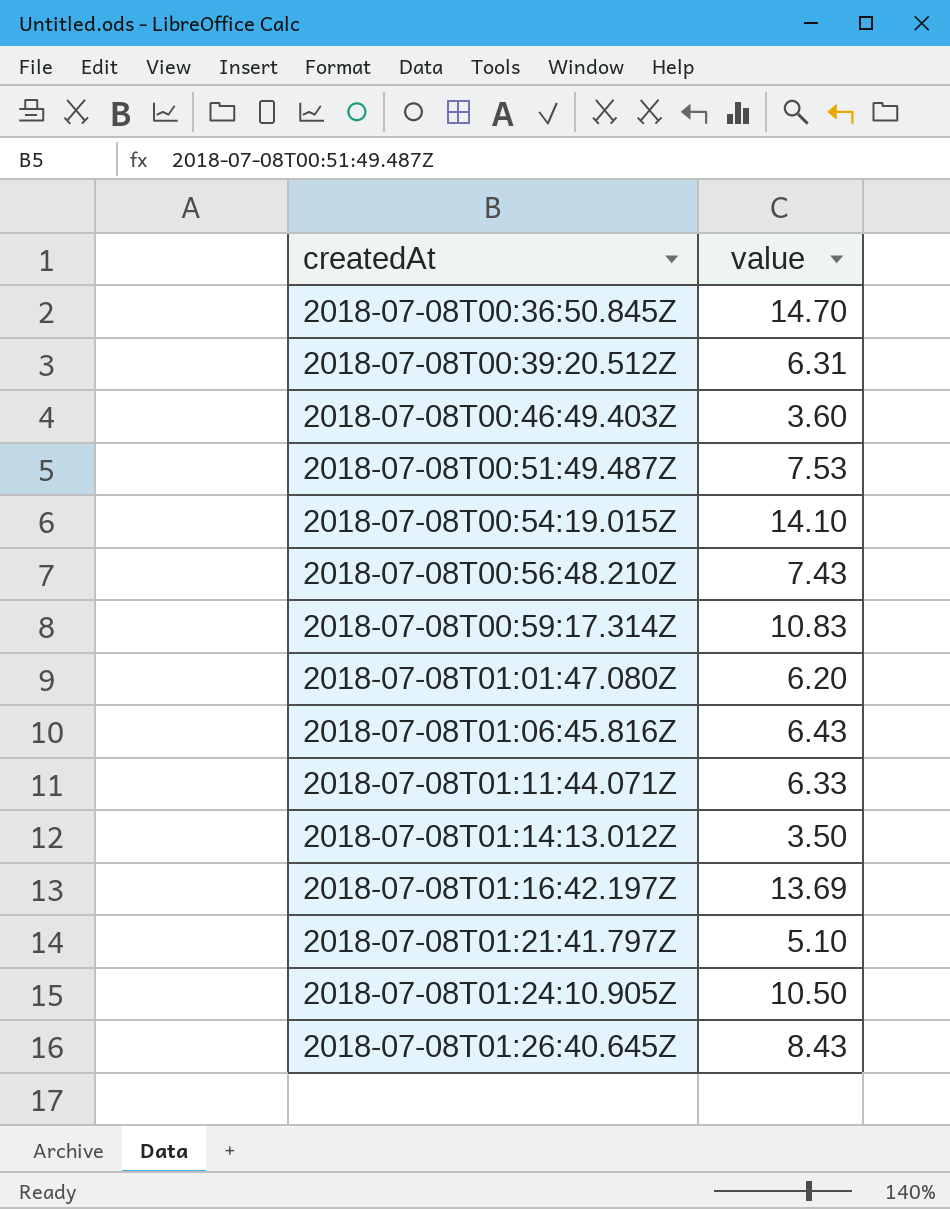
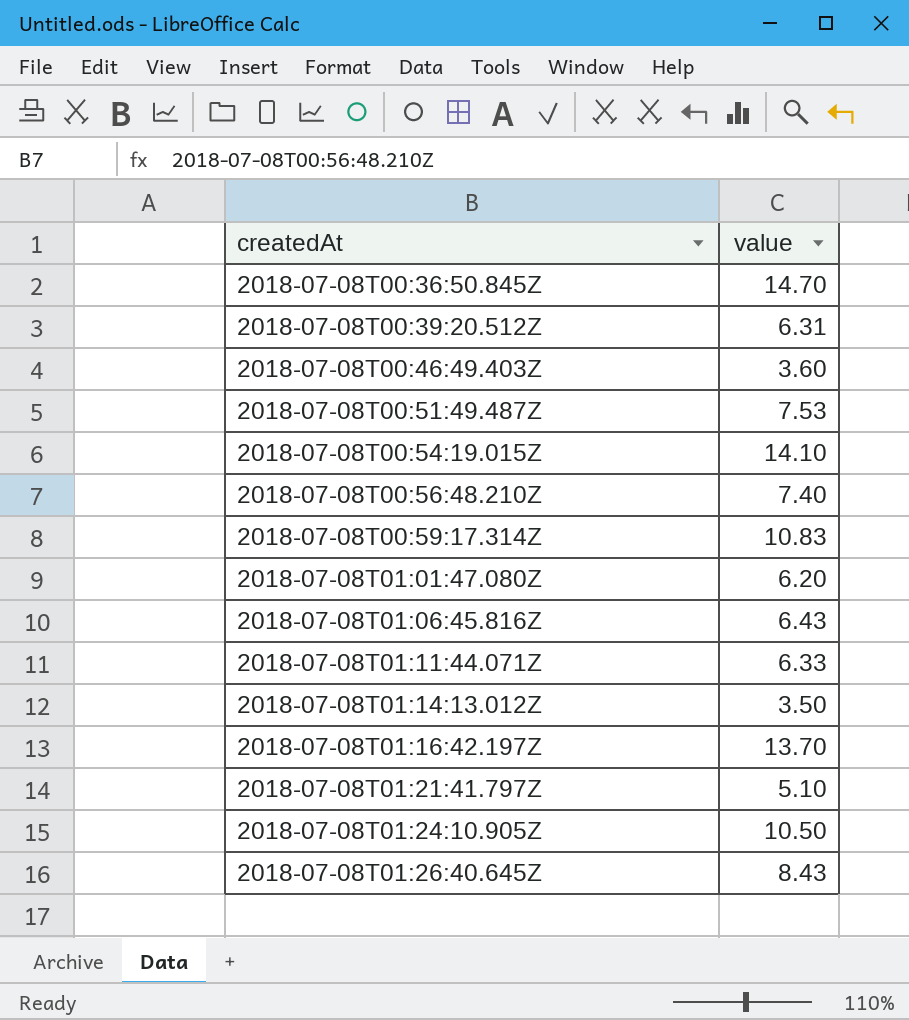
2018-07-08T00:56:48.210Z | value: 7.43 -> 7.40
2018-07-08T01:16:42.197Z | value: 13.69 -> 13.70

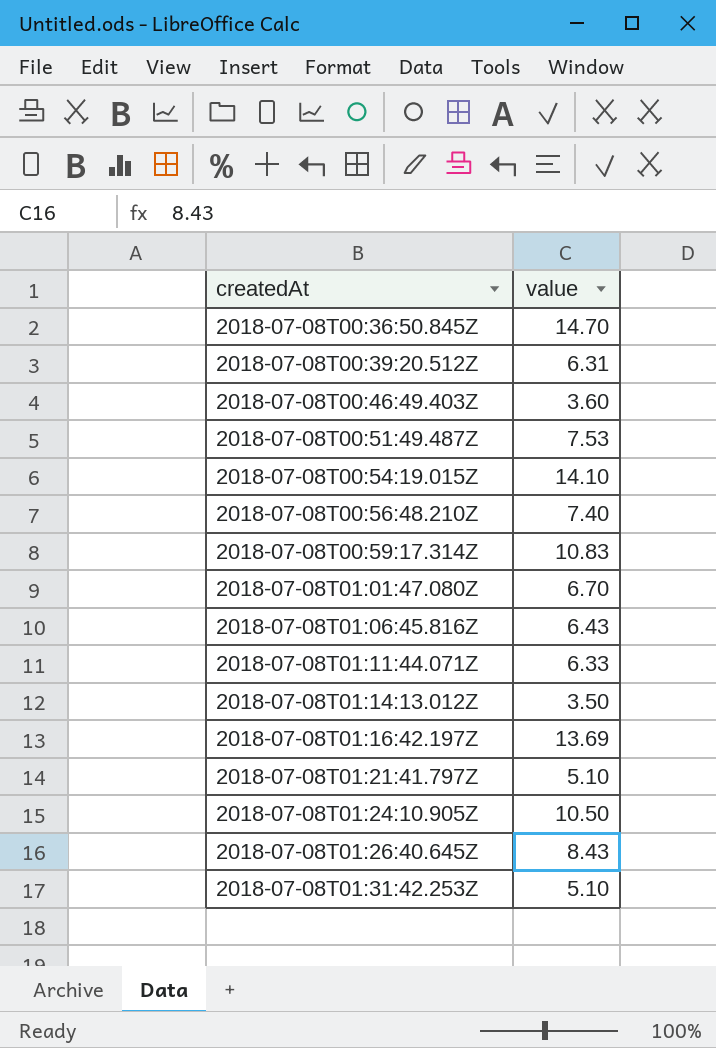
2018-07-08T01:01:47.080Z | value: 6.20 -> 6.70
2018-07-08T01:16:42.197Z | value: 13.70 -> 13.69
row 2018-07-08T01:31:42.253Z: none -> 5.10

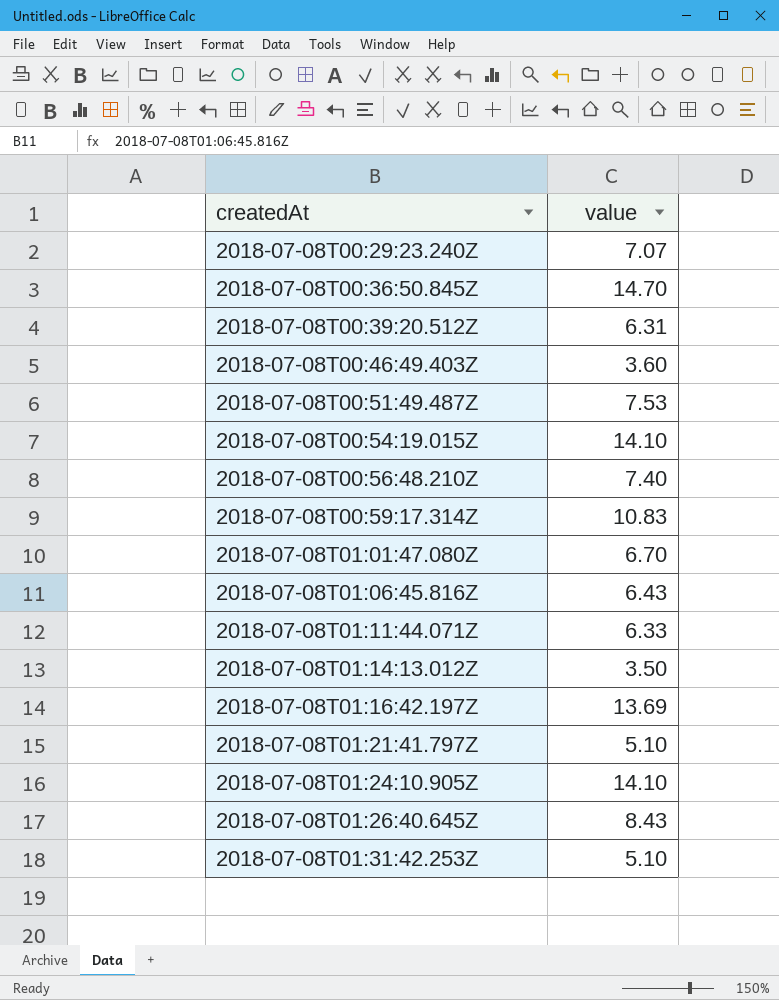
row 2018-07-08T00:29:23.240Z: none -> 7.07
2018-07-08T01:24:10.905Z | value: 10.50 -> 14.10

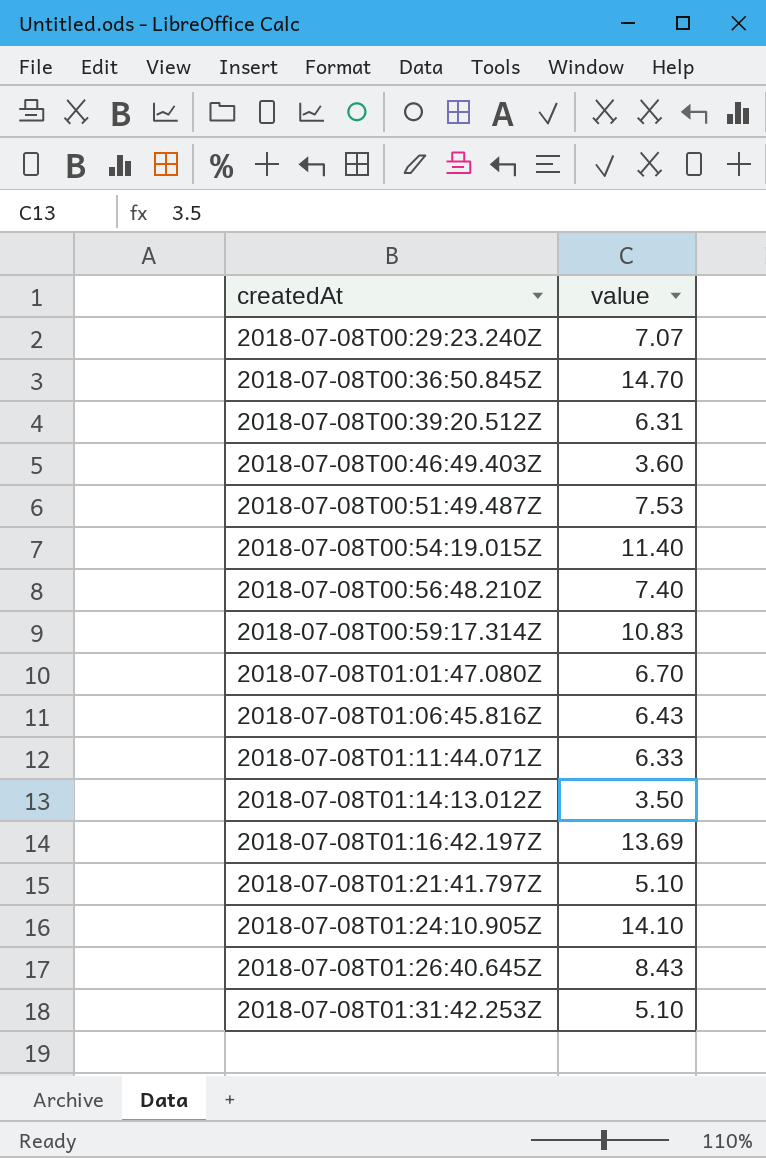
2018-07-08T00:54:19.015Z | value: 14.10 -> 11.40

